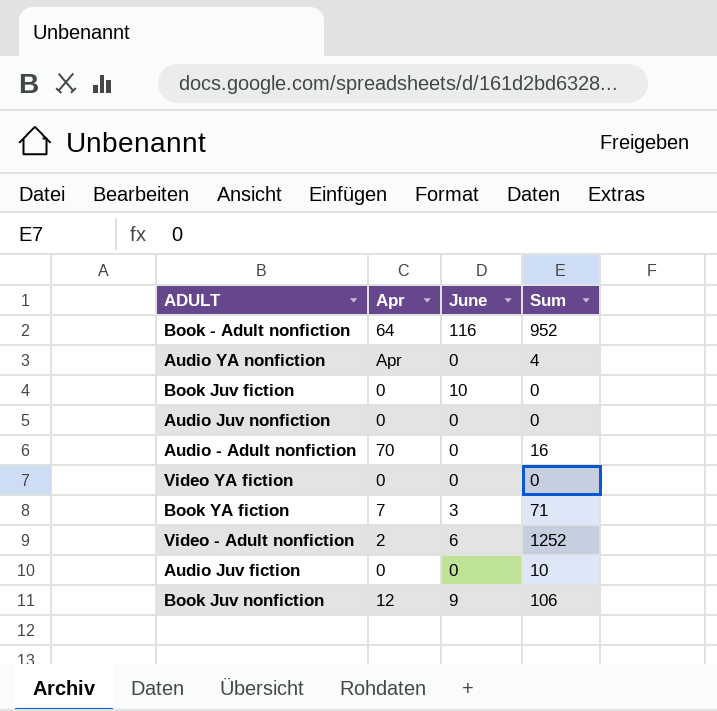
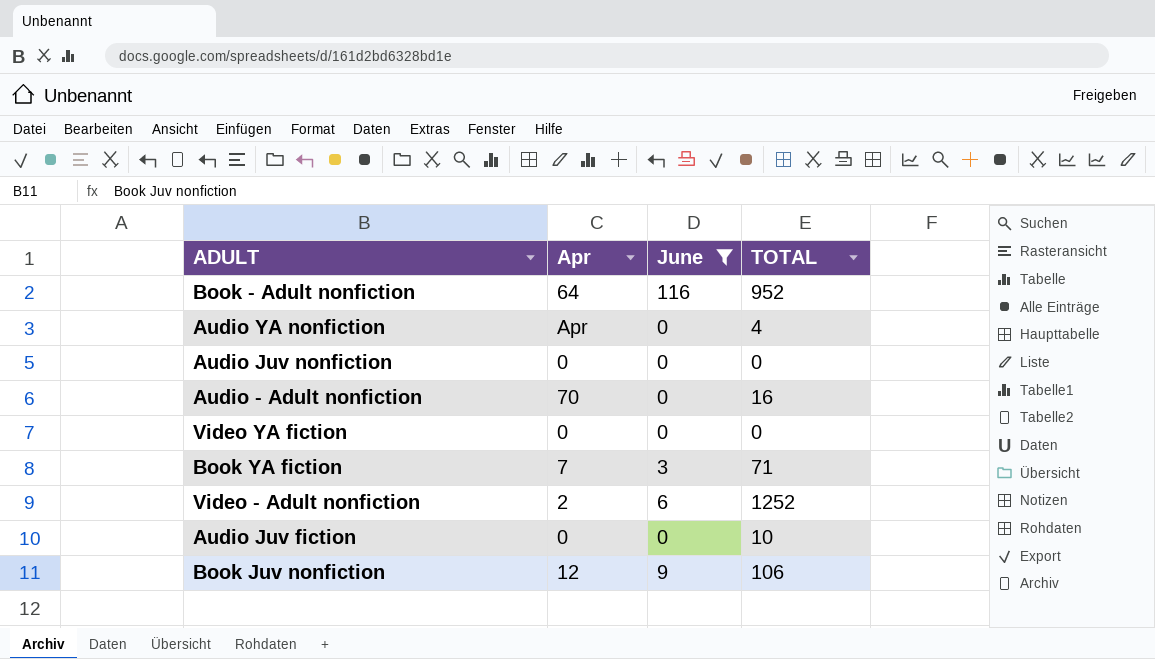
filter: none -> June != 10
column name: Sum -> TOTAL

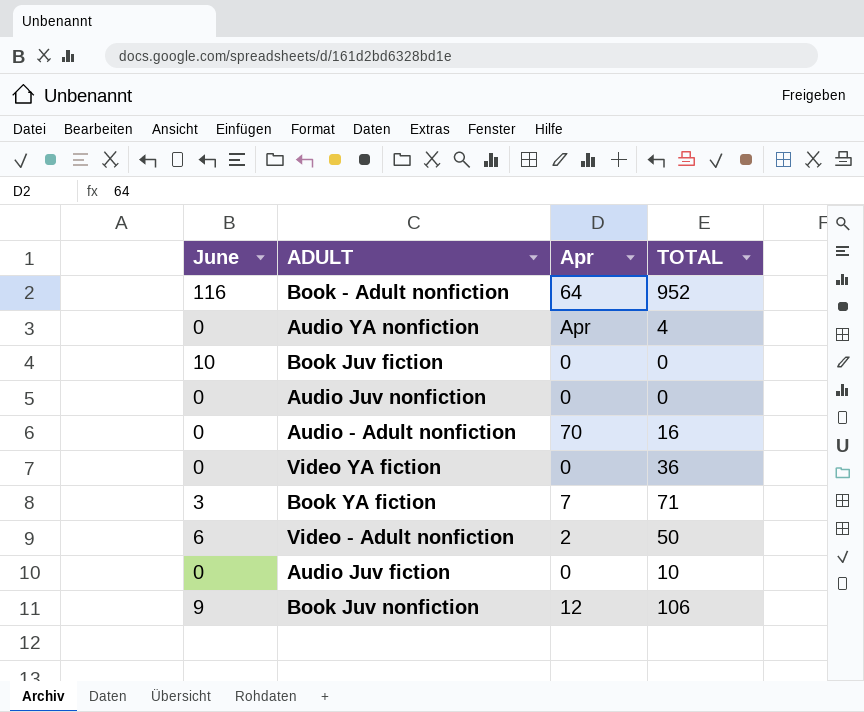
filter: June != 10 -> none
column June | position: 3 -> 1
Video YA fiction | TOTAL: 0 -> 36
Video - Adult nonfiction | TOTAL: 1252 -> 50

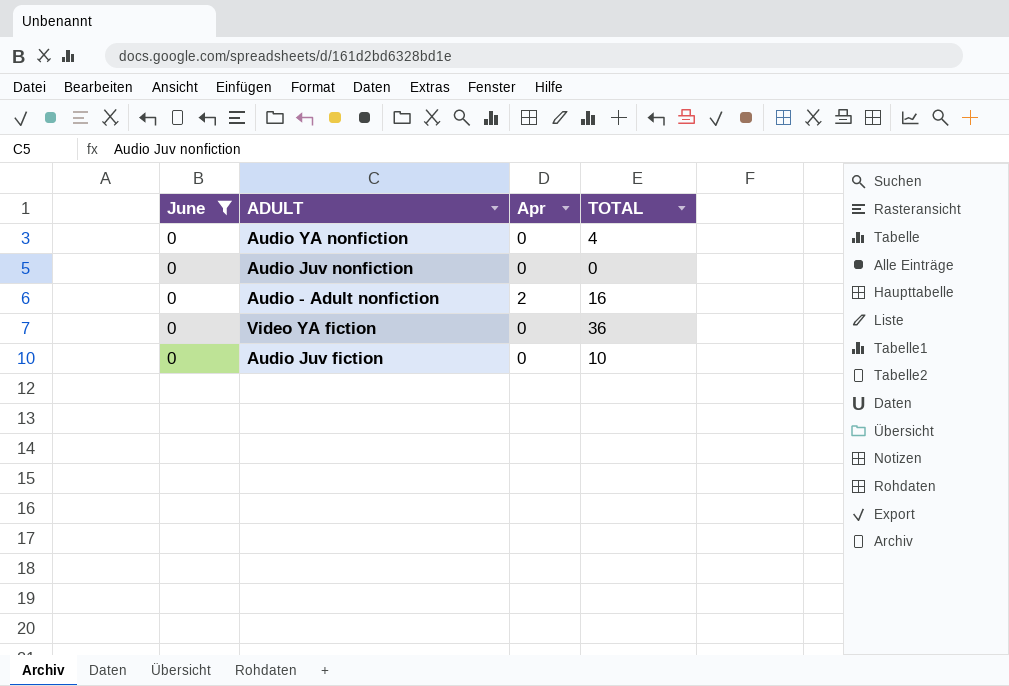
filter: none -> June = 0
Audio YA nonfiction | Apr: Apr -> 0
Audio - Adult nonfiction | Apr: 70 -> 2

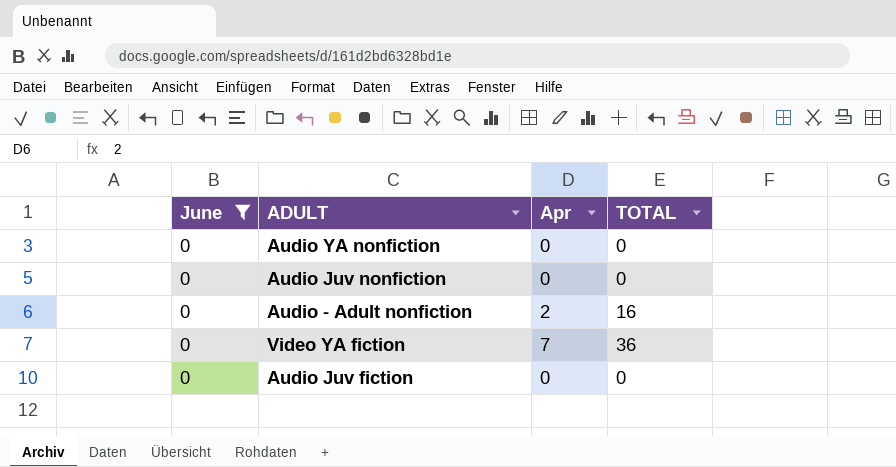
Audio YA nonfiction | TOTAL: 4 -> 0
Video YA fiction | Apr: 0 -> 7
Audio Juv fiction | TOTAL: 10 -> 0

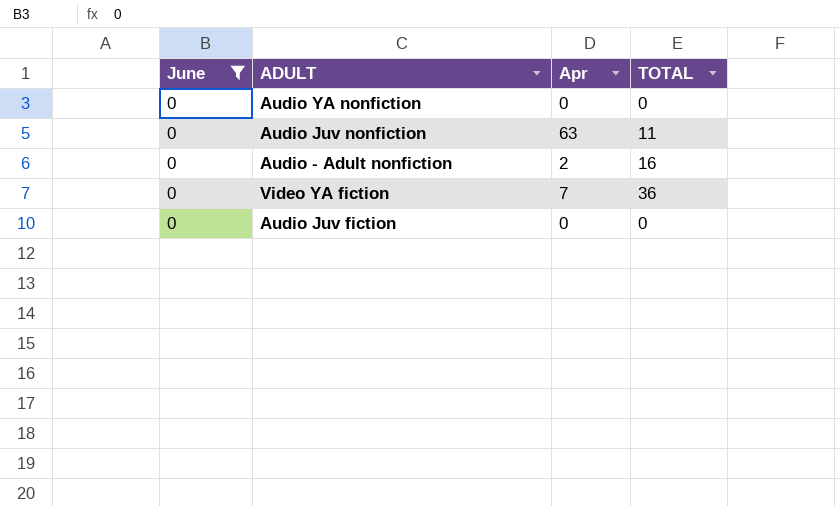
Audio Juv nonfiction | Apr: 0 -> 63
Audio Juv nonfiction | TOTAL: 0 -> 11

